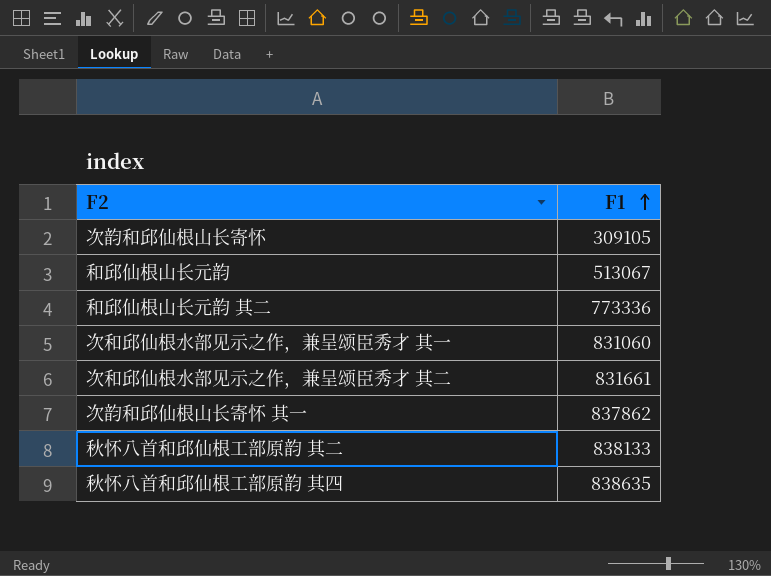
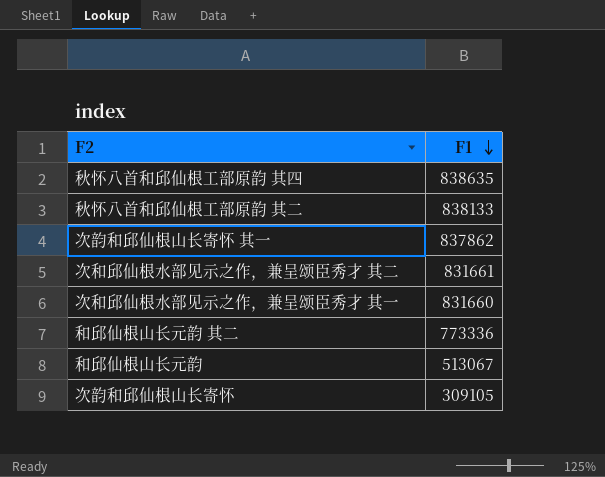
row order: F1 ascending -> F1 descending
次和邱仙根水部见示之作，兼呈颂臣秀才 其一 | F1: 831060 -> 831660

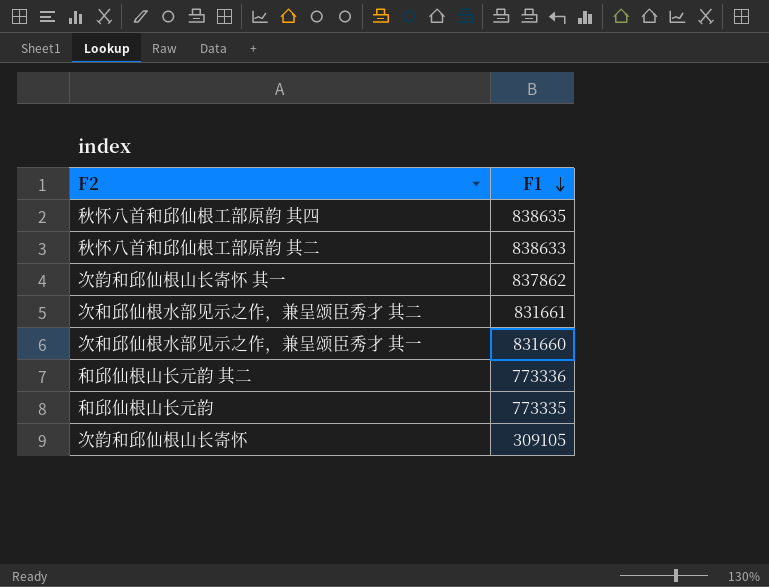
秋怀八首和邱仙根工部原韵 其二 | F1: 838133 -> 838633
和邱仙根山长元韵 | F1: 513067 -> 773335

